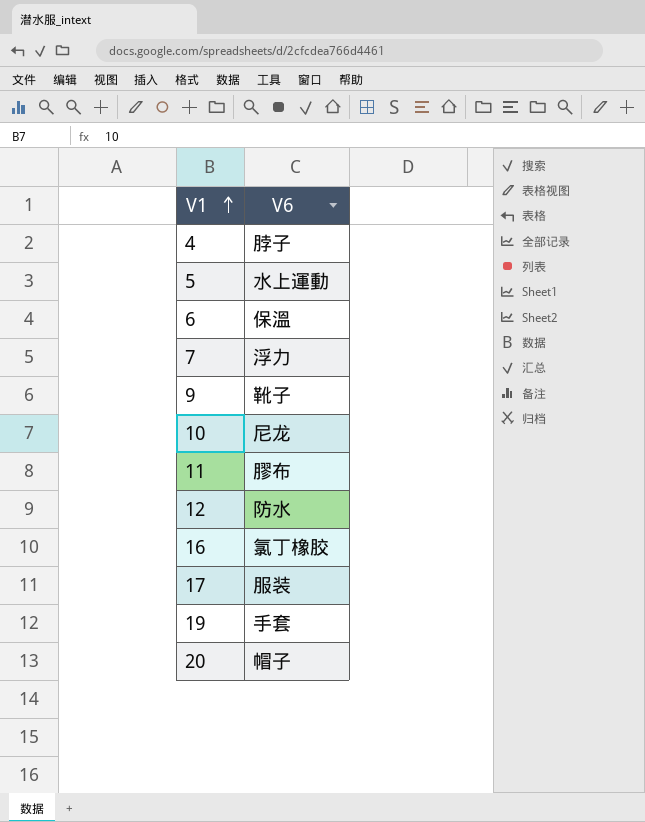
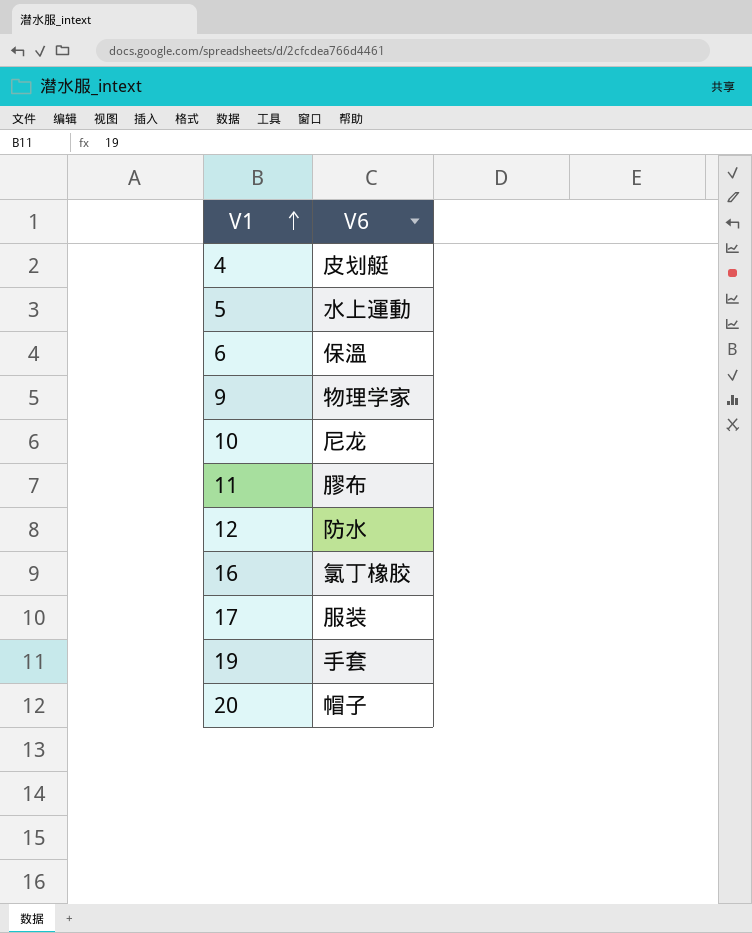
row 7: 浮力 -> none
4 | V6: 脖子 -> 皮划艇
9 | V6: 靴子 -> 物理学家

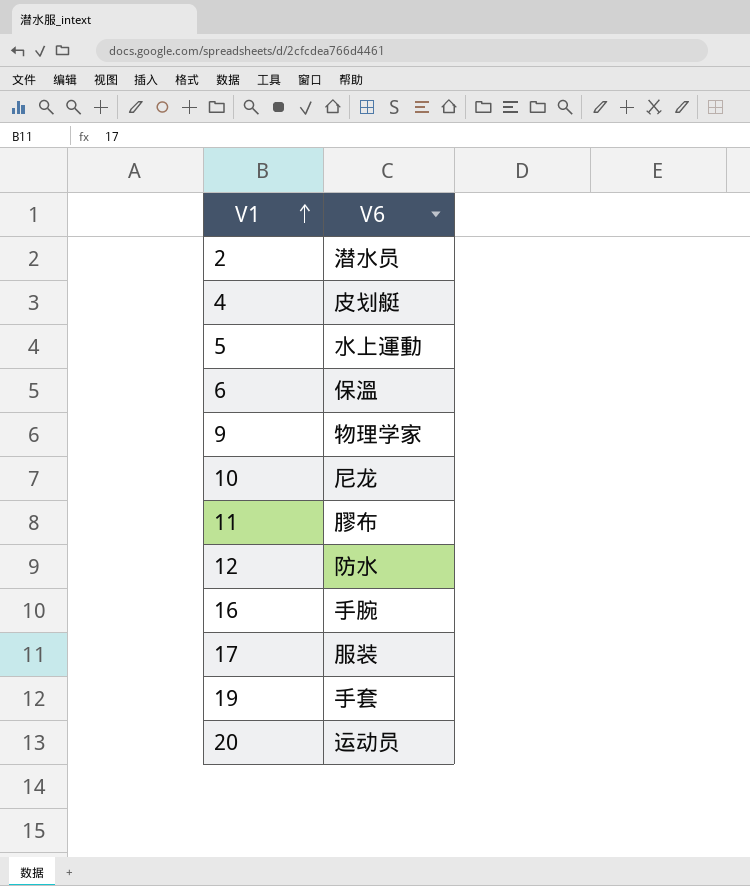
row 2: none -> 潜水员
16 | V6: 氯丁橡胶 -> 手腕
20 | V6: 帽子 -> 运动员

